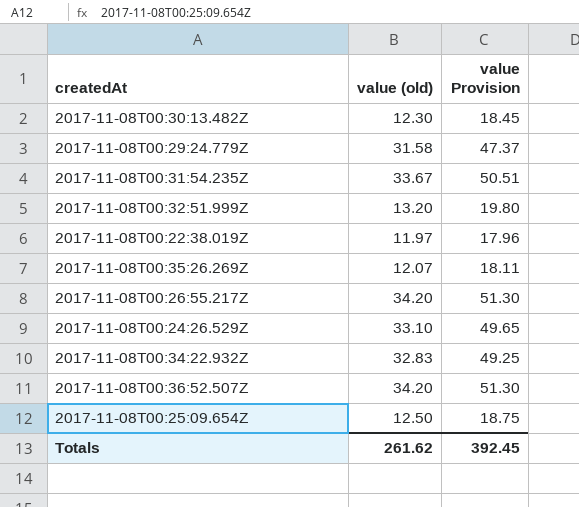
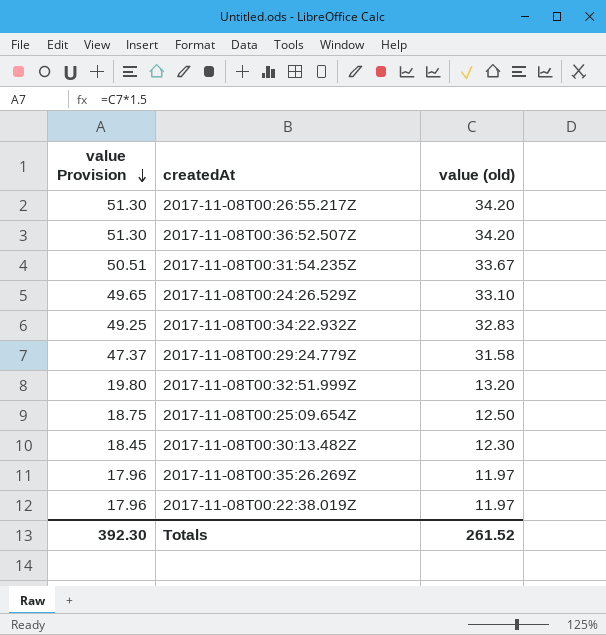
row order: none -> value Provision descending
column value Provision | position: 3 -> 1
2017-11-08T00:35:26.269Z | value Provision: 18.11 -> 17.96
2017-11-08T00:35:26.269Z | value (old): 12.07 -> 11.97
Totals | value Provision: 392.45 -> 392.30
Totals | value (old): 261.62 -> 261.52

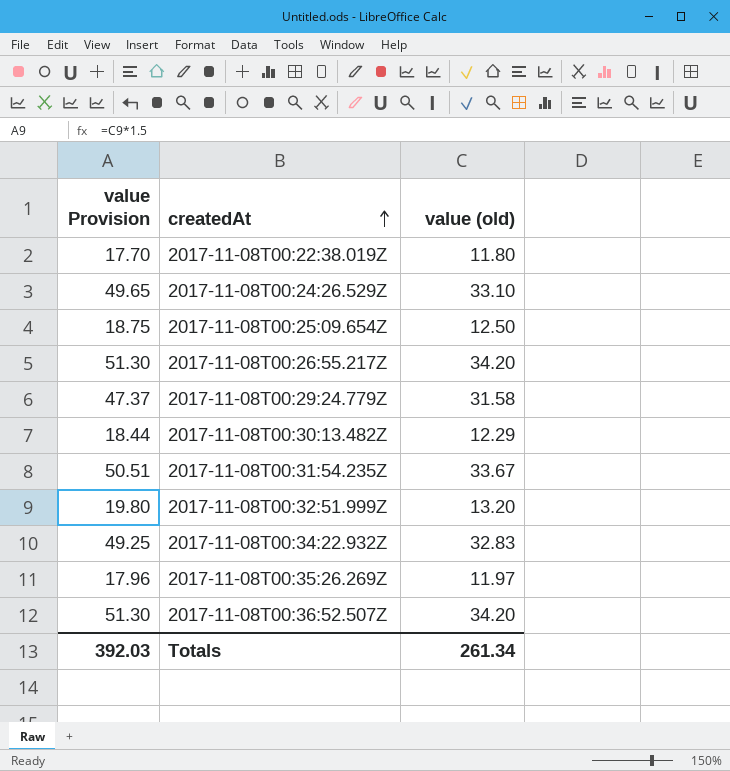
row order: value Provision descending -> createdAt ascending
2017-11-08T00:22:38.019Z | value Provision: 17.96 -> 17.70
2017-11-08T00:22:38.019Z | value (old): 11.97 -> 11.80
2017-11-08T00:30:13.482Z | value Provision: 18.45 -> 18.44
2017-11-08T00:30:13.482Z | value (old): 12.30 -> 12.29
Totals | value Provision: 392.30 -> 392.03
Totals | value (old): 261.52 -> 261.34

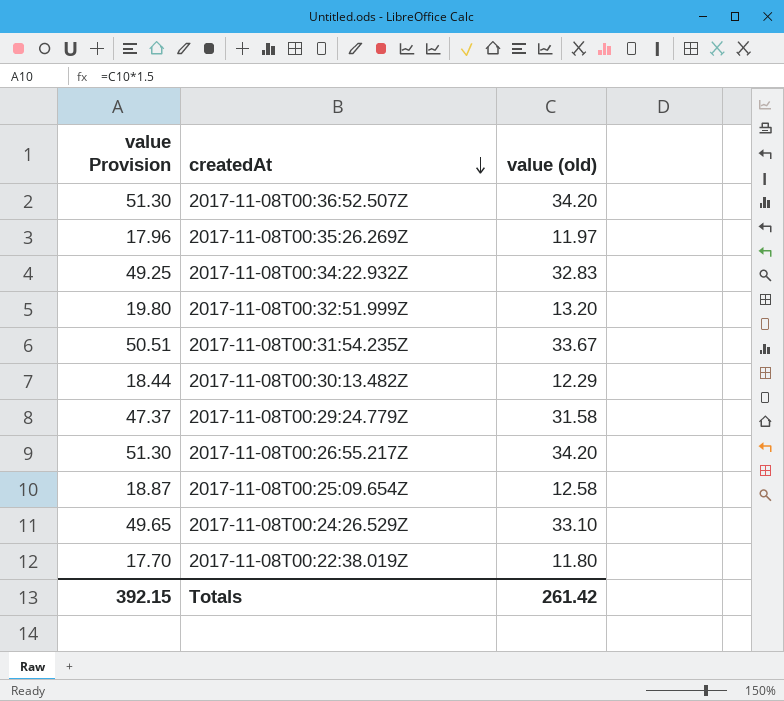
row order: createdAt ascending -> createdAt descending
2017-11-08T00:25:09.654Z | value Provision: 18.75 -> 18.87
2017-11-08T00:25:09.654Z | value (old): 12.50 -> 12.58
Totals | value Provision: 392.03 -> 392.15
Totals | value (old): 261.34 -> 261.42

